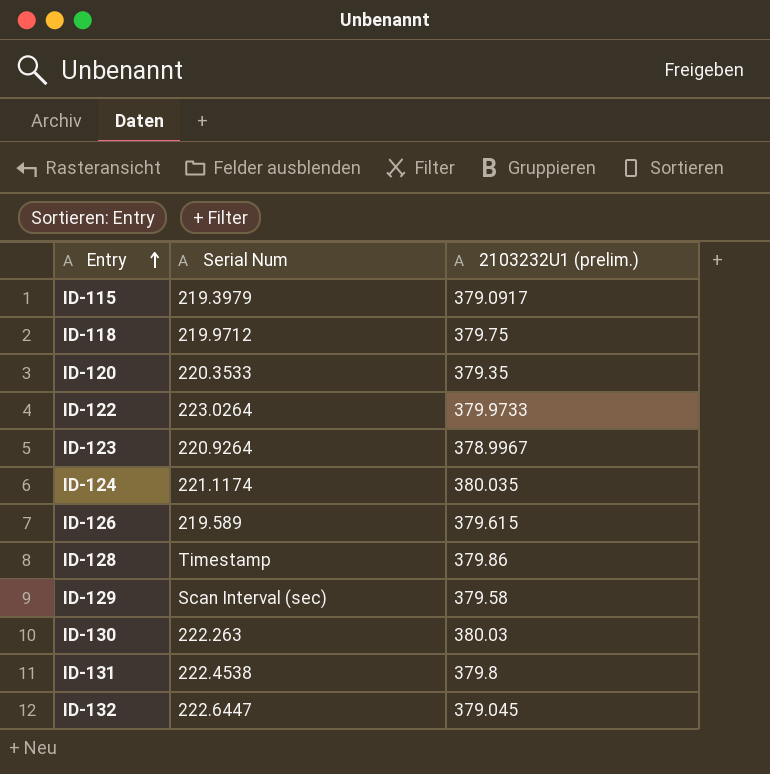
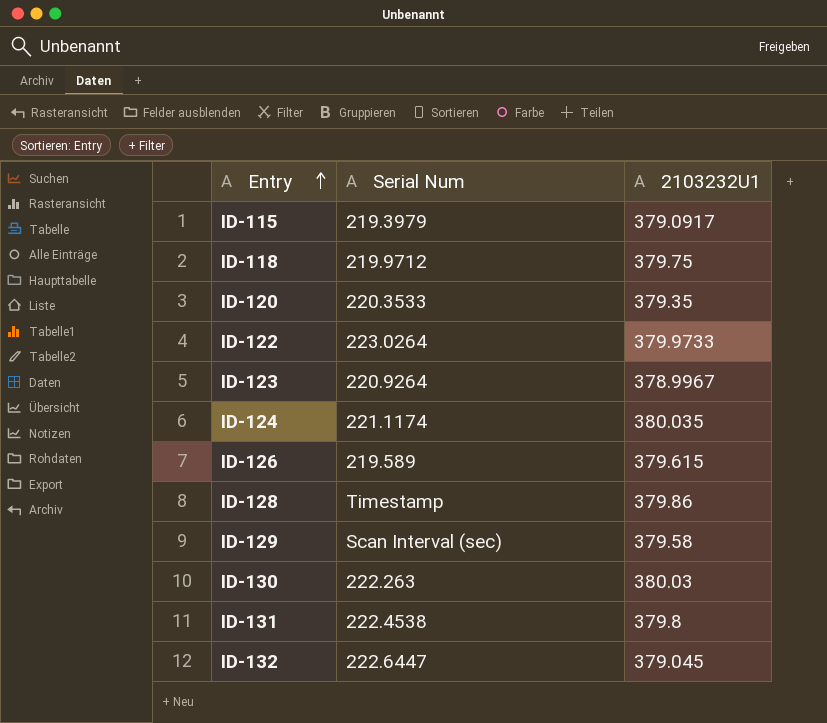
column name: 2103232U1 (prelim.) -> 2103232U1

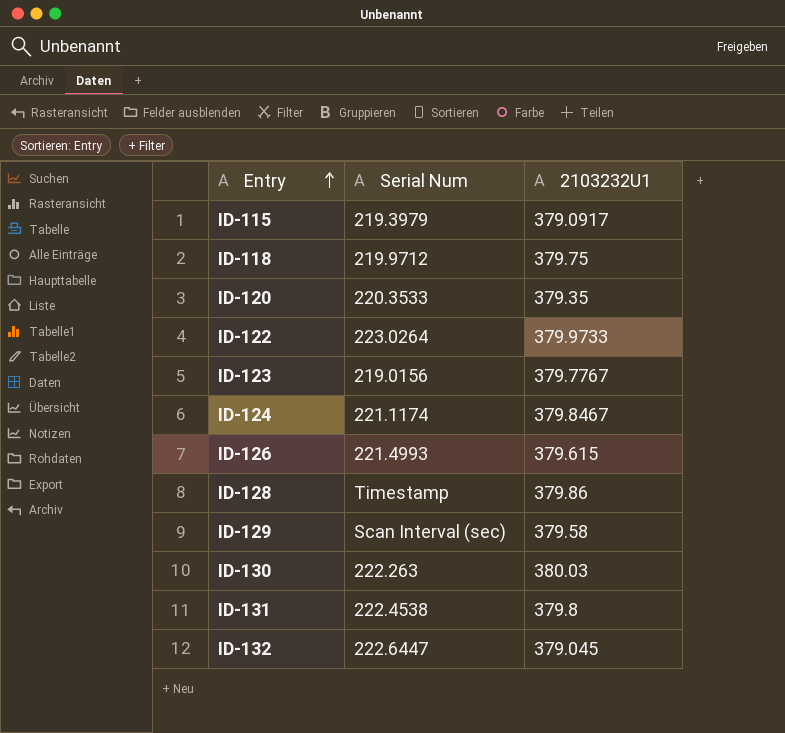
ID-123 | Serial Num: 220.9264 -> 219.0156
ID-123 | 2103232U1: 378.9967 -> 379.7767
ID-124 | 2103232U1: 380.035 -> 379.8467
ID-126 | Serial Num: 219.589 -> 221.4993

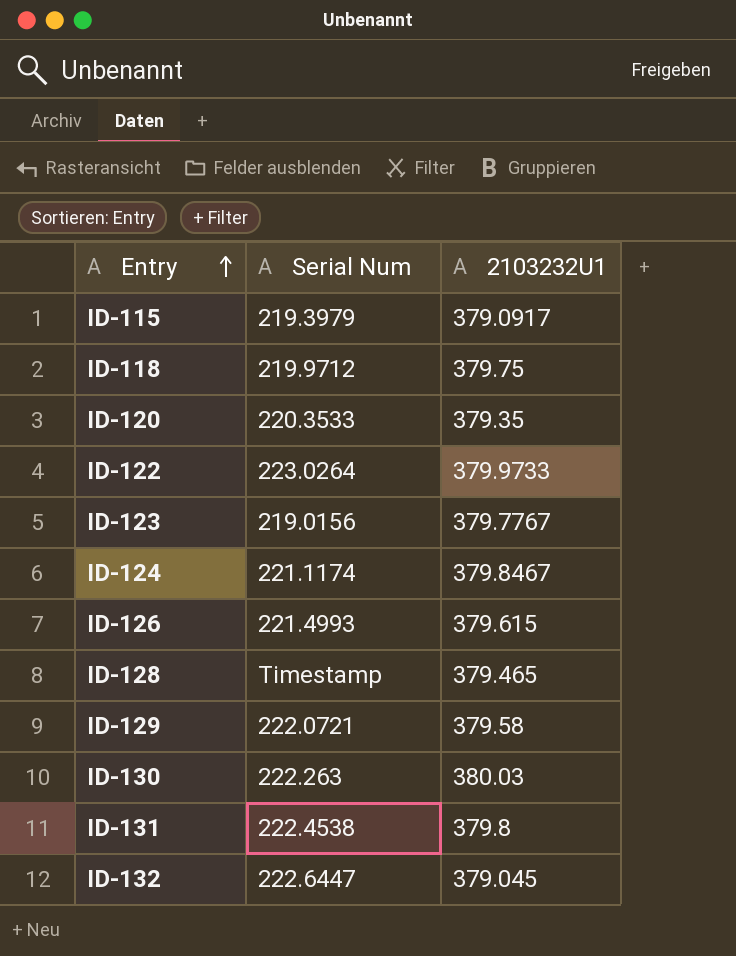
ID-128 | 2103232U1: 379.86 -> 379.465
ID-129 | Serial Num: Scan Interval (sec) -> 222.0721

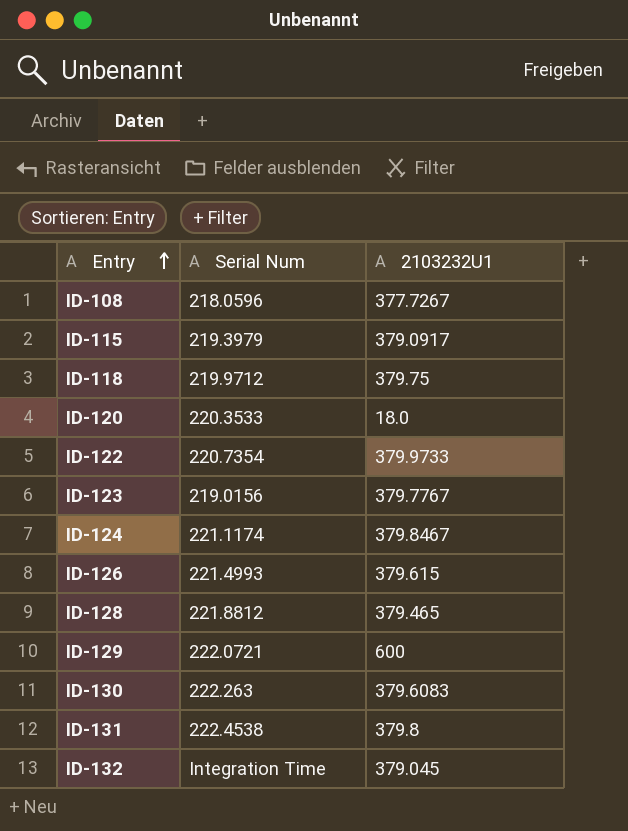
row ID-108: none -> 218.0596 | 377.7267
ID-120 | 2103232U1: 379.35 -> 18.0
ID-122 | Serial Num: 223.0264 -> 220.7354
ID-128 | Serial Num: Timestamp -> 221.8812
ID-129 | 2103232U1: 379.58 -> 600
ID-130 | 2103232U1: 380.03 -> 379.6083
ID-132 | Serial Num: 222.6447 -> Integration Time

